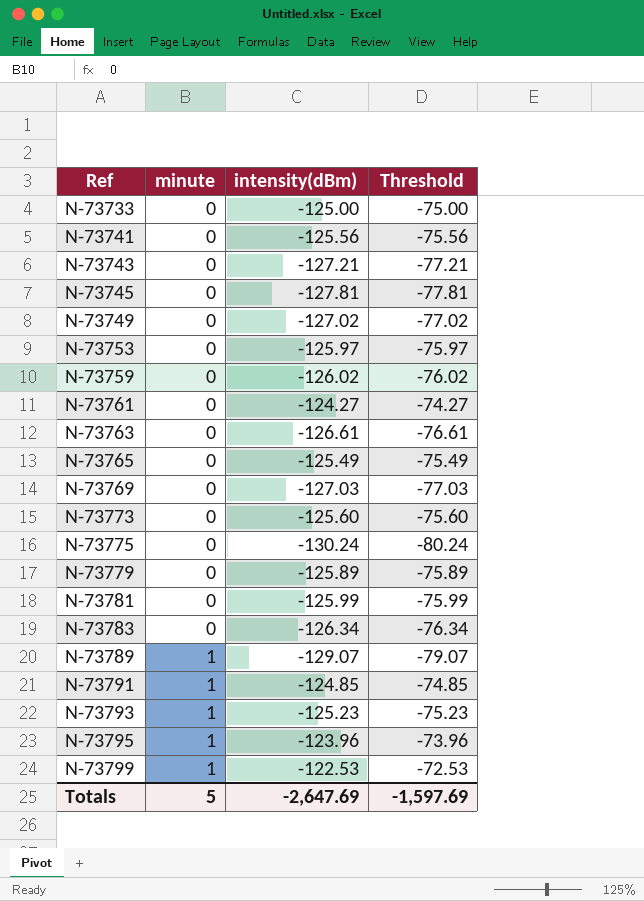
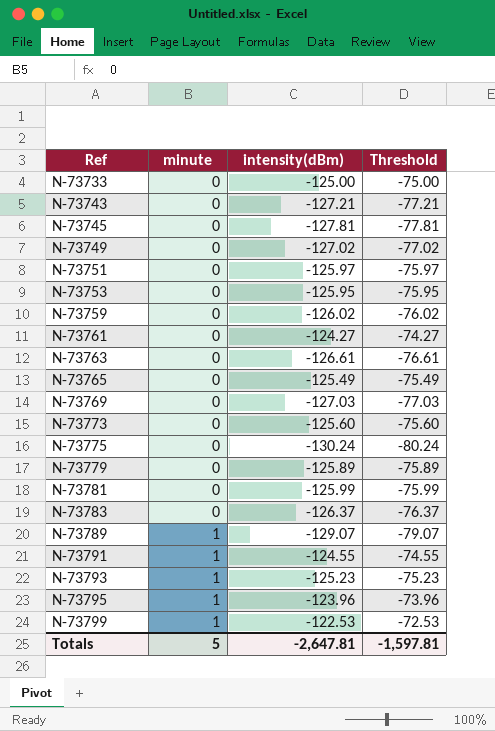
row N-73741: 0 | -125.56 | -75.56 -> none
row N-73751: none -> 0 | -125.97 | -75.97
N-73753 | intensity(dBm): -125.97 -> -125.95
N-73753 | Threshold: -75.97 -> -75.95
N-73783 | intensity(dBm): -126.34 -> -126.37
N-73783 | Threshold: -76.34 -> -76.37
N-73791 | intensity(dBm): -124.85 -> -124.55
N-73791 | Threshold: -74.85 -> -74.55
Totals | intensity(dBm): -2,647.69 -> -2,647.81
Totals | Threshold: -1,597.69 -> -1,597.81

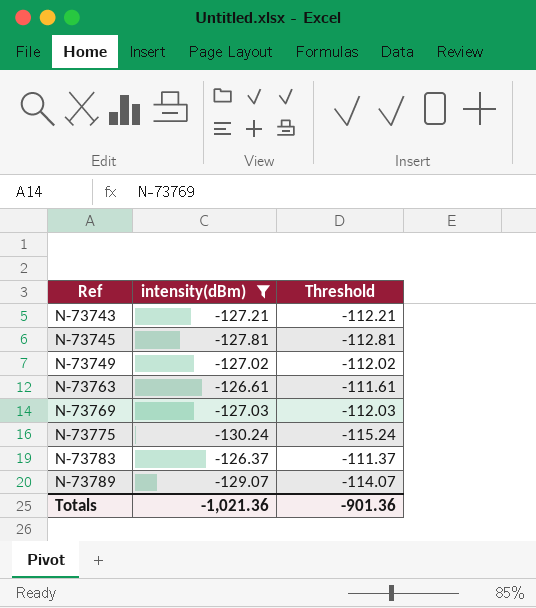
filter: none -> intensity(dBm) <= -126.37
column minute | position: 2 -> none
column Threshold | formula: [intensity(dBm)] + 50 -> [intensity(dBm)] + 15
Totals | intensity(dBm): -2,647.81 -> -1,021.36
Totals | Threshold: -1,597.81 -> -901.36

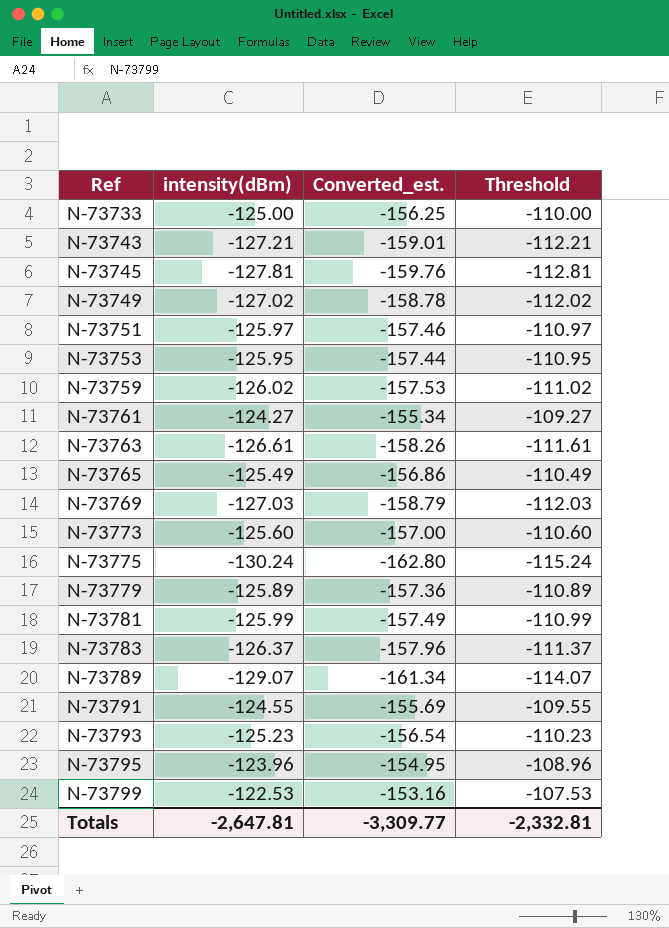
filter: intensity(dBm) <= -126.37 -> none
column Converted_est. | formula: none -> [intensity(dBm)] * 1.25
Totals | intensity(dBm): -1,021.36 -> -2,647.81
Totals | Threshold: -901.36 -> -2,332.81

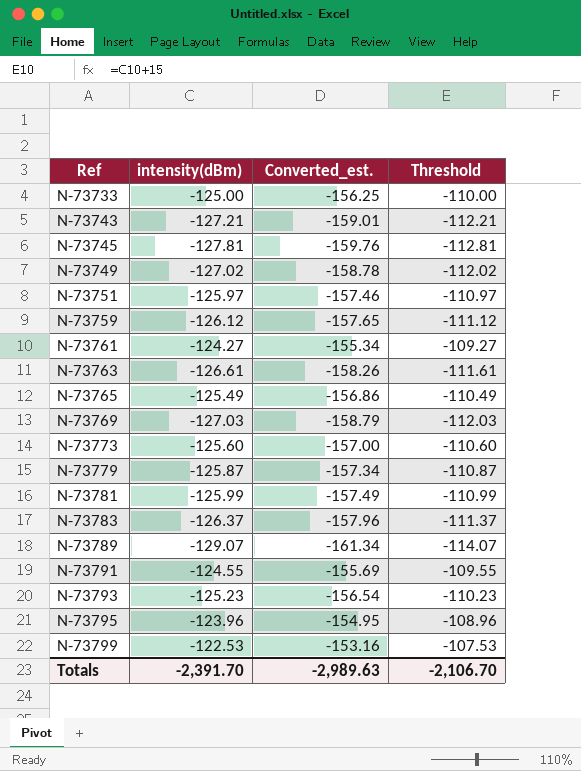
row N-73753: -125.95 | -157.44 | -110.95 -> none
row N-73775: -130.24 | -162.80 | -115.24 -> none
N-73759 | intensity(dBm): -126.02 -> -126.12
N-73759 | Converted_est.: -157.53 -> -157.65
N-73759 | Threshold: -111.02 -> -111.12
N-73779 | intensity(dBm): -125.89 -> -125.87
N-73779 | Converted_est.: -157.36 -> -157.34
N-73779 | Threshold: -110.89 -> -110.87
Totals | intensity(dBm): -2,647.81 -> -2,391.70
Totals | Converted_est.: -3,309.77 -> -2,989.63
Totals | Threshold: -2,332.81 -> -2,106.70

